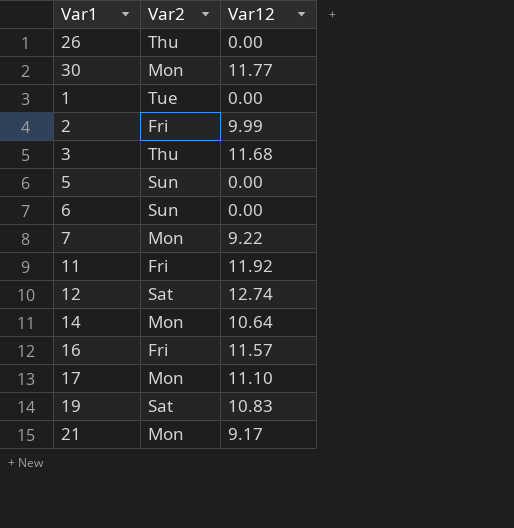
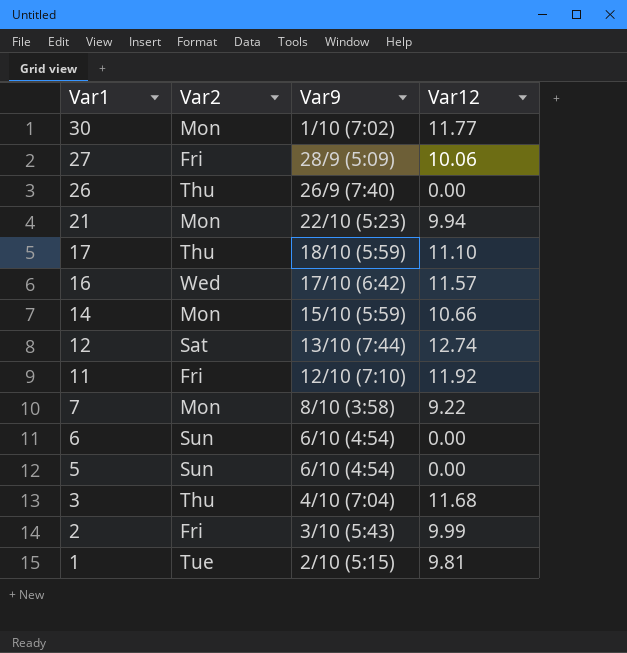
row order: none -> Var1 descending
column Var9 | position: none -> 3
row 19: Sat | 10.83 -> none
row 27: none -> Fri | 28/9 (5:09) | 10.06
21 | Var12: 9.17 -> 9.94
17 | Var2: Mon -> Thu
16 | Var2: Fri -> Wed
14 | Var12: 10.64 -> 10.66
1 | Var12: 0.00 -> 9.81

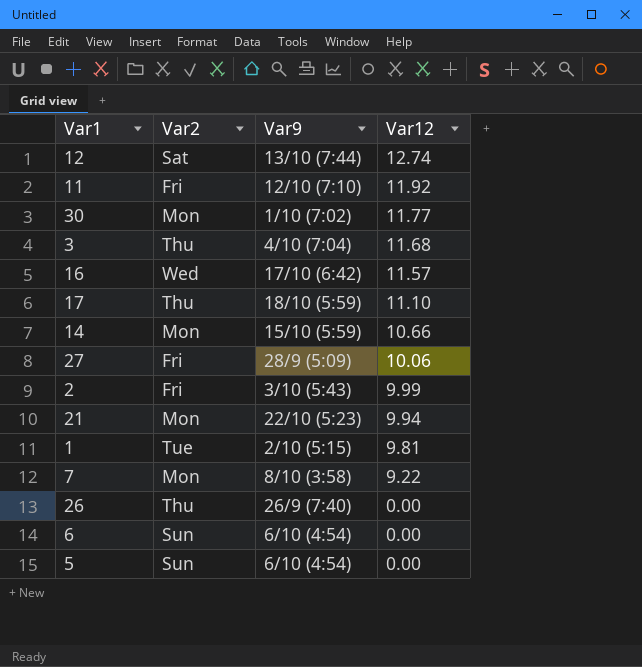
row order: Var1 descending -> Var12 descending

